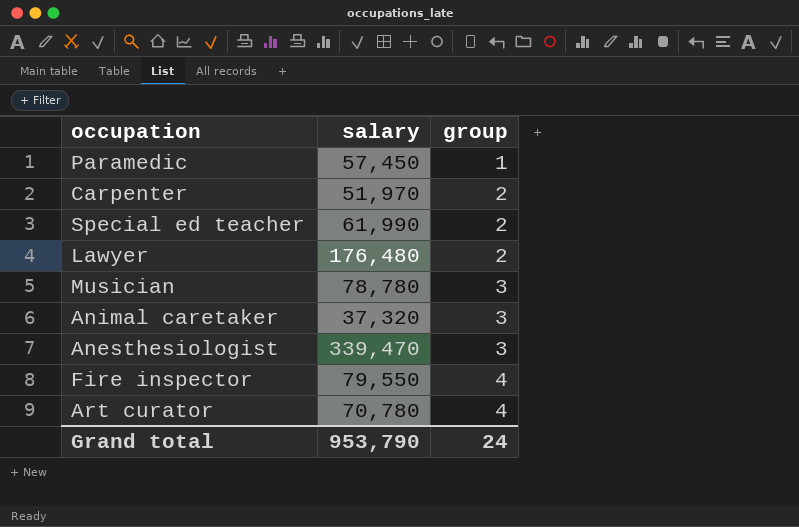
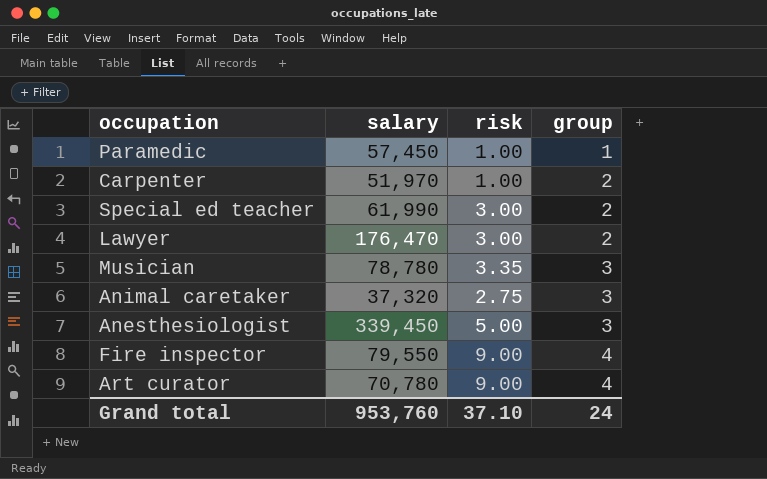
column risk | position: none -> 3
Lawyer | salary: 176,480 -> 176,470
Anesthesiologist | salary: 339,470 -> 339,450
Grand total | salary: 953,790 -> 953,760

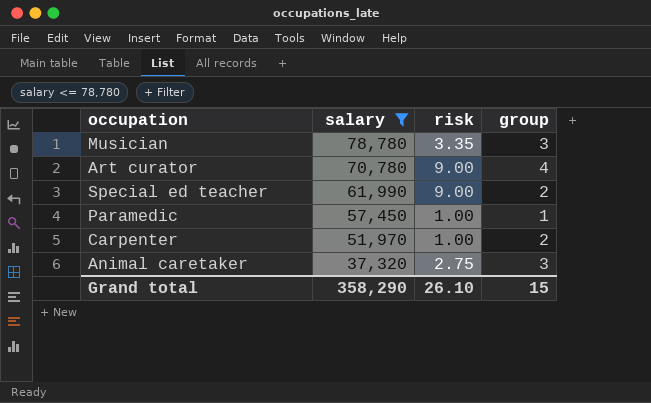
filter: none -> salary <= 78,780
row order: group ascending -> salary descending
Special ed teacher | risk: 3.00 -> 9.00
Grand total | salary: 953,760 -> 358,290
Grand total | risk: 37.10 -> 26.10
Grand total | group: 24 -> 15

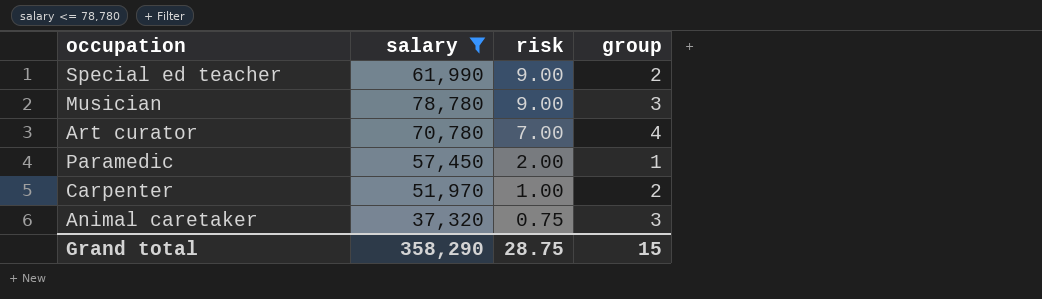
row order: salary descending -> risk descending
Musician | risk: 3.35 -> 9.00
Art curator | risk: 9.00 -> 7.00
Paramedic | risk: 1.00 -> 2.00
Animal caretaker | risk: 2.75 -> 0.75
Grand total | risk: 26.10 -> 28.75

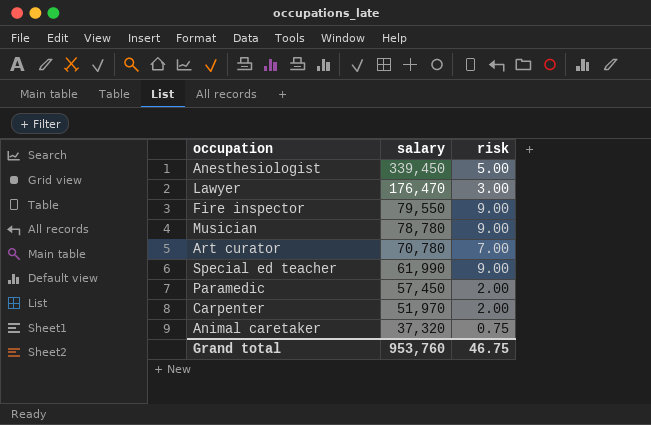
filter: salary <= 78,780 -> none
row order: risk descending -> salary descending
column group | position: 4 -> none
Carpenter | risk: 1.00 -> 2.00
Grand total | salary: 358,290 -> 953,760
Grand total | risk: 28.75 -> 46.75

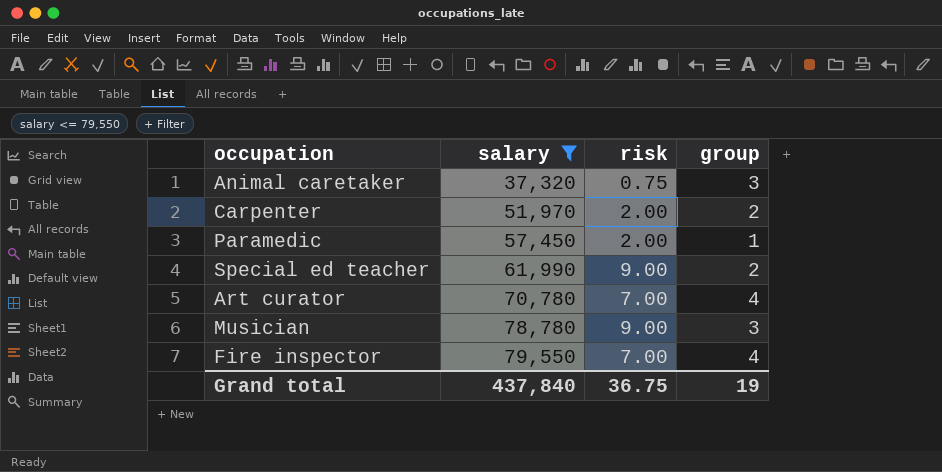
filter: none -> salary <= 79,550
row order: salary descending -> salary ascending
column group | position: none -> 4
Fire inspector | risk: 9.00 -> 7.00
Grand total | salary: 953,760 -> 437,840
Grand total | risk: 46.75 -> 36.75

